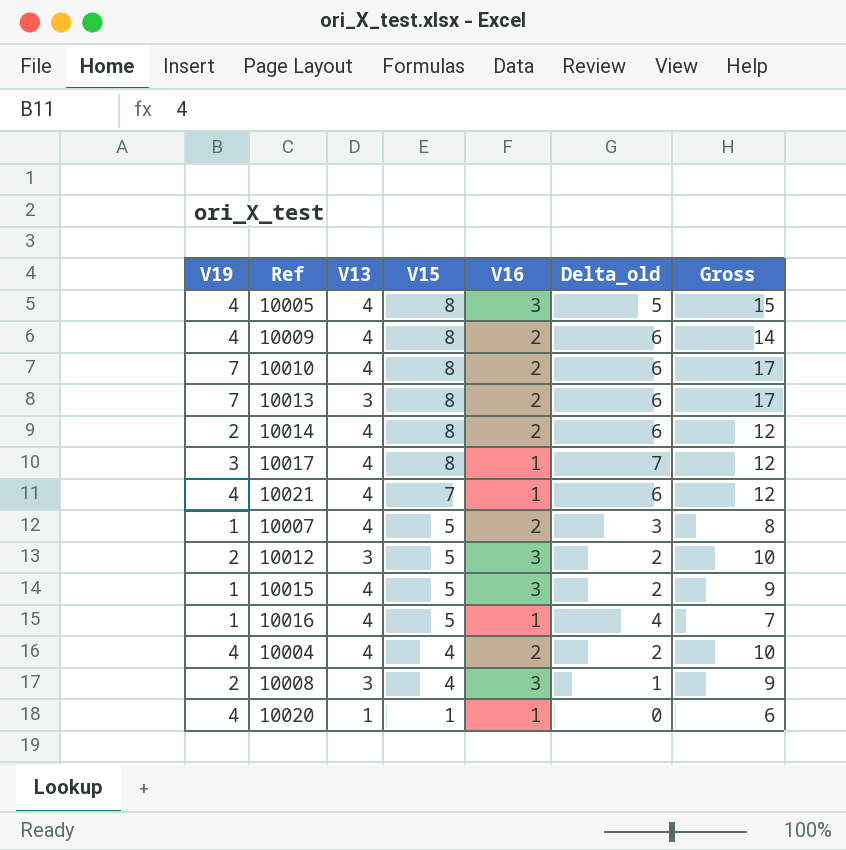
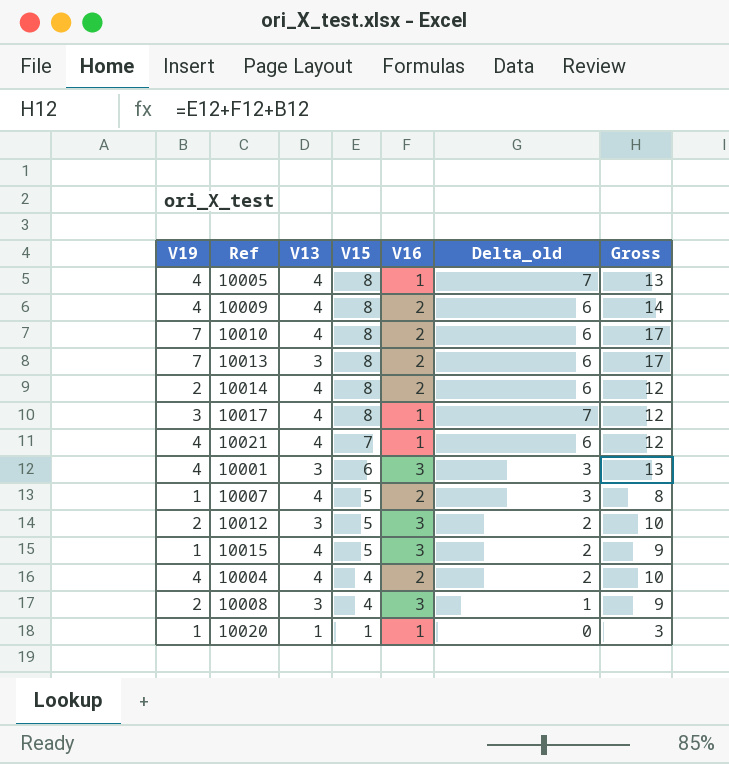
row 10016: 1 | 4 | 5 | 1 | 4 | 7 -> none
10005 | V16: 3 -> 1
10005 | Delta_old: 5 -> 7
10005 | Gross: 15 -> 13
row 10001: none -> 4 | 3 | 6 | 3 | 3 | 13
10020 | V19: 4 -> 1
10020 | Gross: 6 -> 3

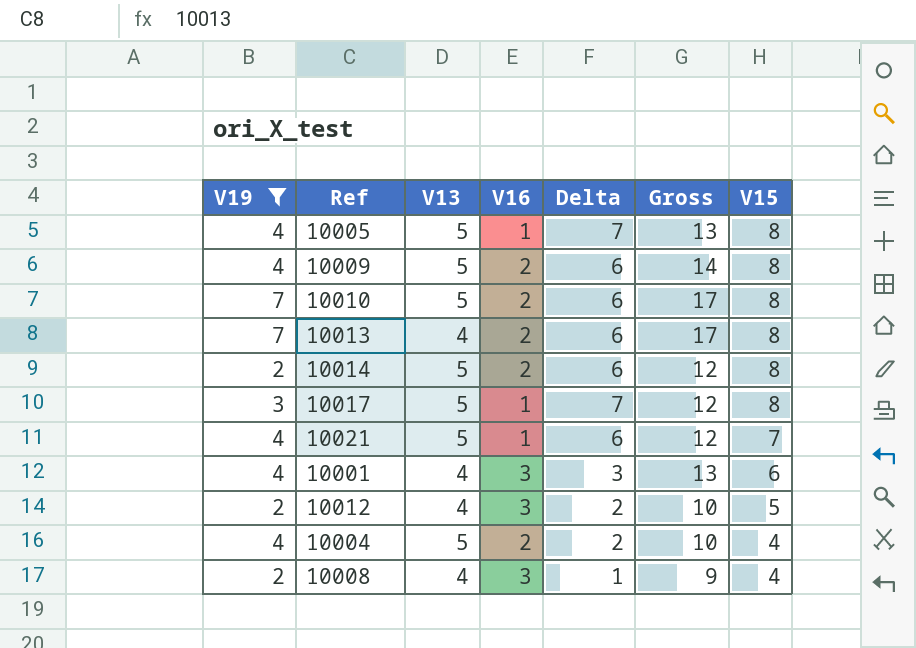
filter: none -> V19 != 1
column name: Delta_old -> Delta
column V15 | position: 4 -> 7
10005 | V13: 4 -> 5
10009 | V13: 4 -> 5
10010 | V13: 4 -> 5
10013 | V13: 3 -> 4
10014 | V13: 4 -> 5
10017 | V13: 4 -> 5
10021 | V13: 4 -> 5
10001 | V13: 3 -> 4
10012 | V13: 3 -> 4
10004 | V13: 4 -> 5
10008 | V13: 3 -> 4

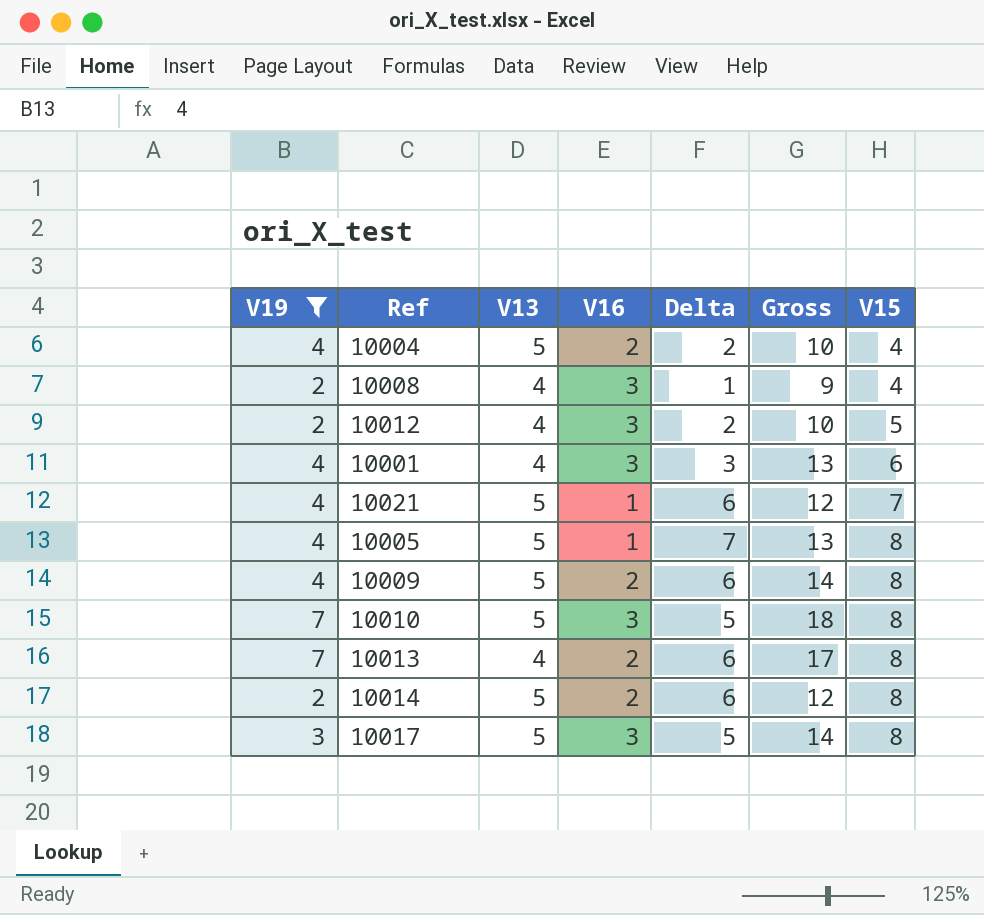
row order: V15 descending -> V15 ascending
10010 | V16: 2 -> 3
10010 | Delta: 6 -> 5
10010 | Gross: 17 -> 18
10017 | V16: 1 -> 3
10017 | Delta: 7 -> 5
10017 | Gross: 12 -> 14

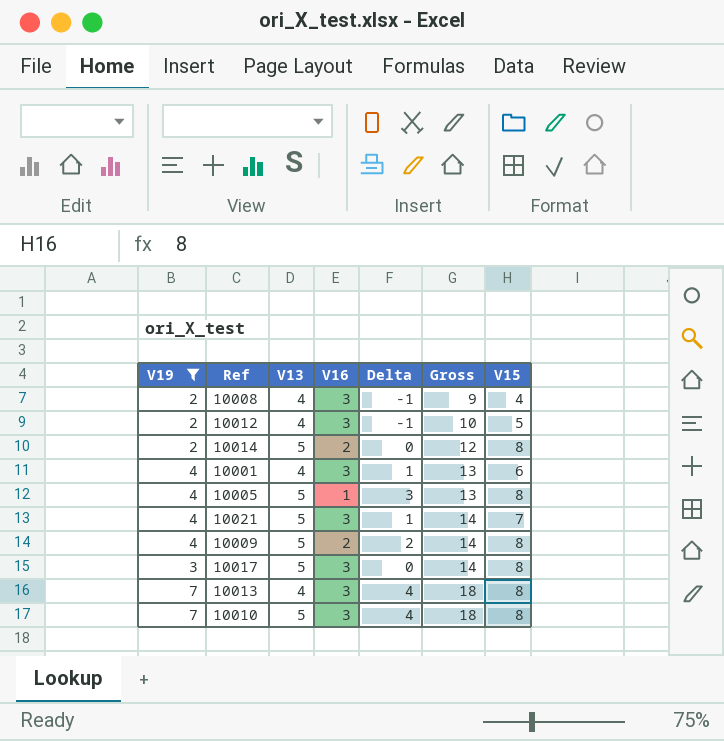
row order: V15 ascending -> Gross ascending
column Delta | formula: [V15] - [V16] -> [V19] - [V16]
row 10004: 4 | 5 | 2 | 2 | 10 | 4 -> none
10021 | V16: 1 -> 3
10021 | Gross: 12 -> 14
10013 | V16: 2 -> 3
10013 | Gross: 17 -> 18

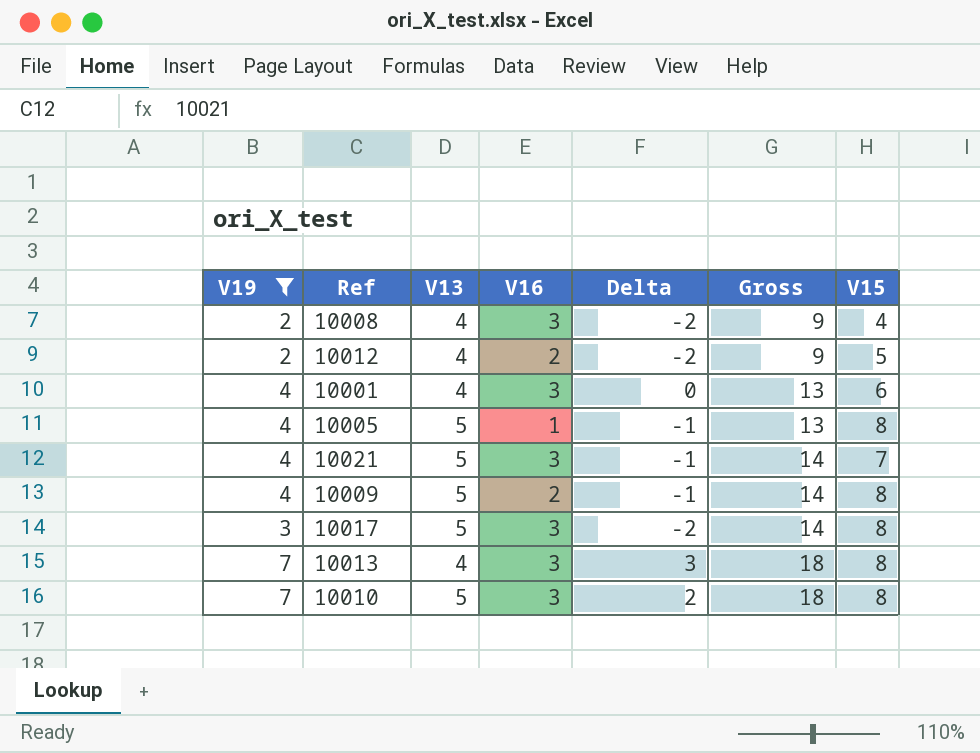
column Delta | formula: [V19] - [V16] -> [V19] - [V13]
row 10014: 2 | 5 | 2 | 0 | 12 | 8 -> none
10012 | V16: 3 -> 2
10012 | Gross: 10 -> 9

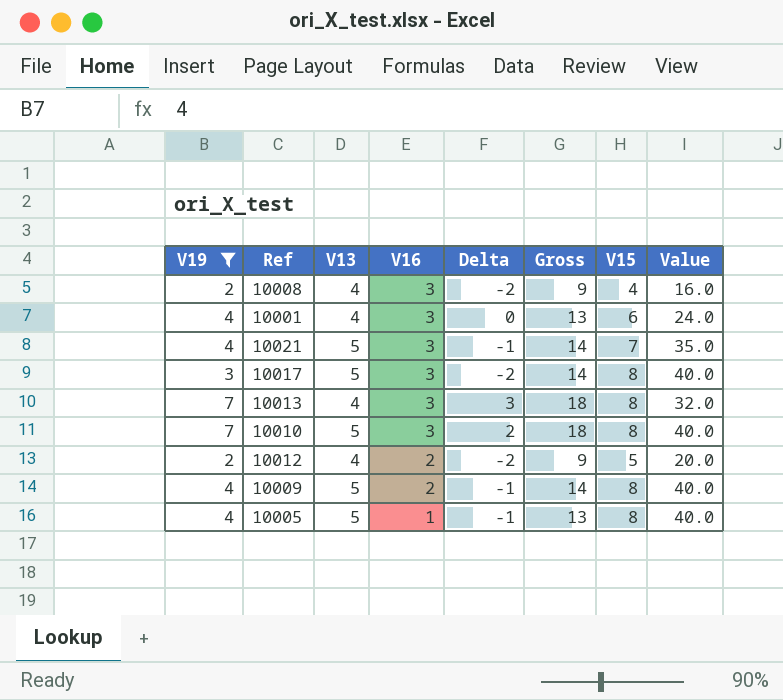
row order: Gross ascending -> V16 descending
column Value | formula: none -> [V13] * [V15]

